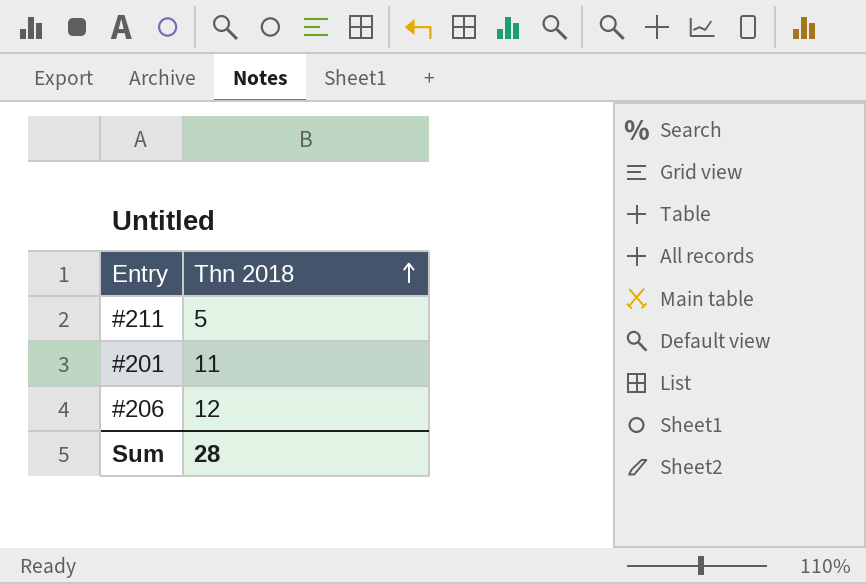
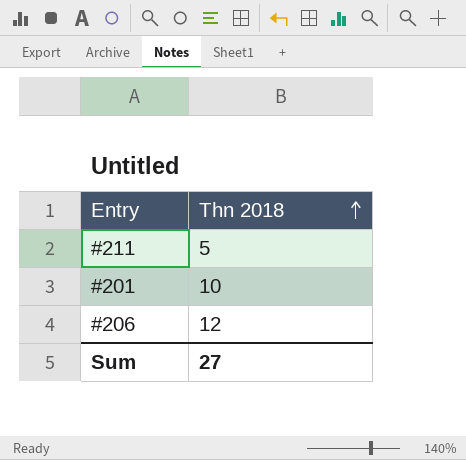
#201 | Thn 2018: 11 -> 10
Sum | Thn 2018: 28 -> 27

